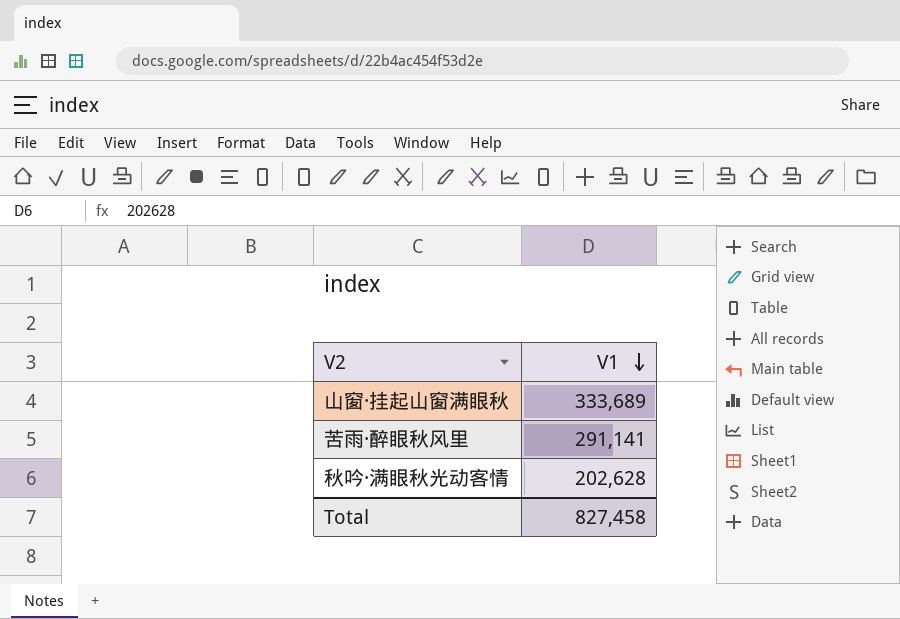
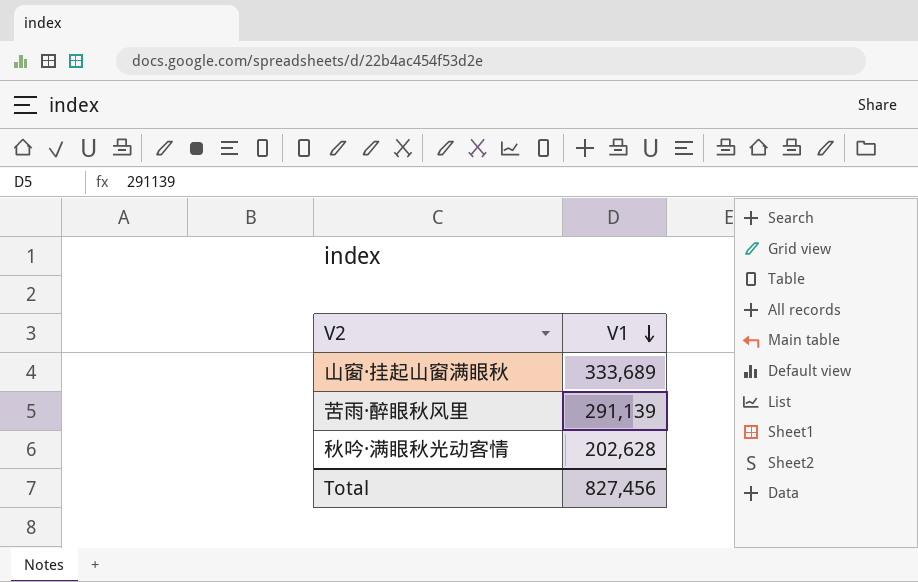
苦雨·醉眼秋风里 | V1: 291,141 -> 291,139
Total | V1: 827,458 -> 827,456

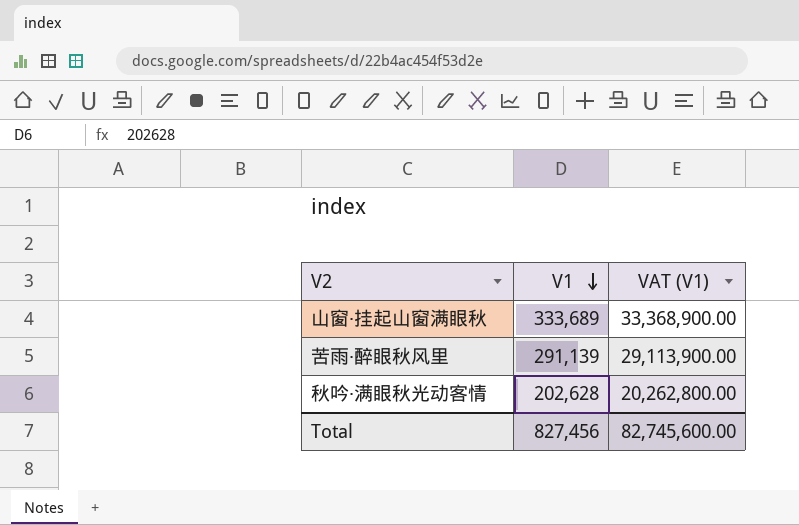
column VAT (V1) | formula: none -> [V1] * 100

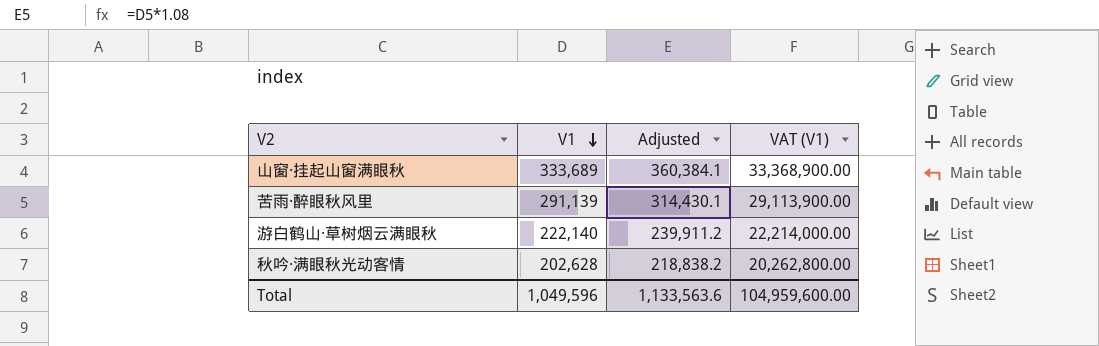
column Adjusted | formula: none -> [V1] * 1.08
row 游白鹤山·草树烟云满眼秋: none -> 222,140 | 239,911.2 | 22,214,000.00
Total | V1: 827,456 -> 1,049,596
Total | VAT (V1): 82,745,600.00 -> 104,959,600.00

